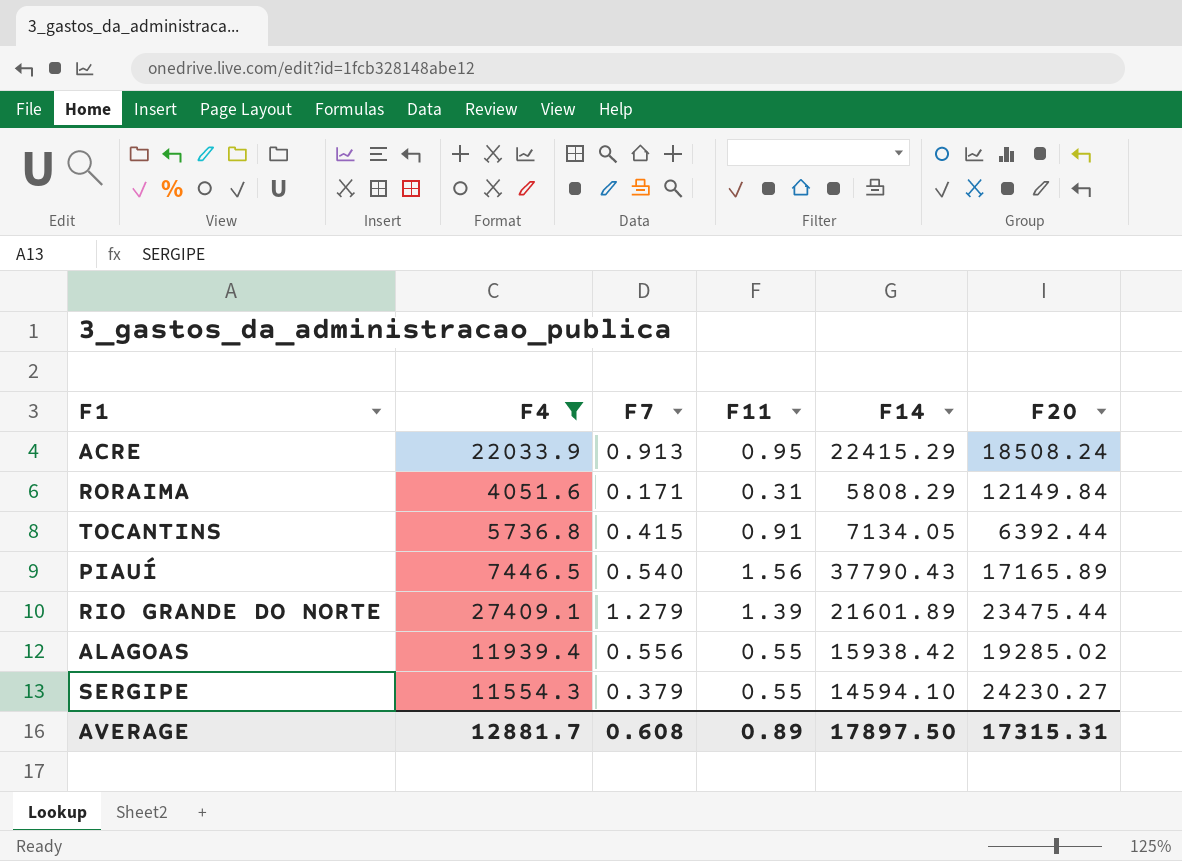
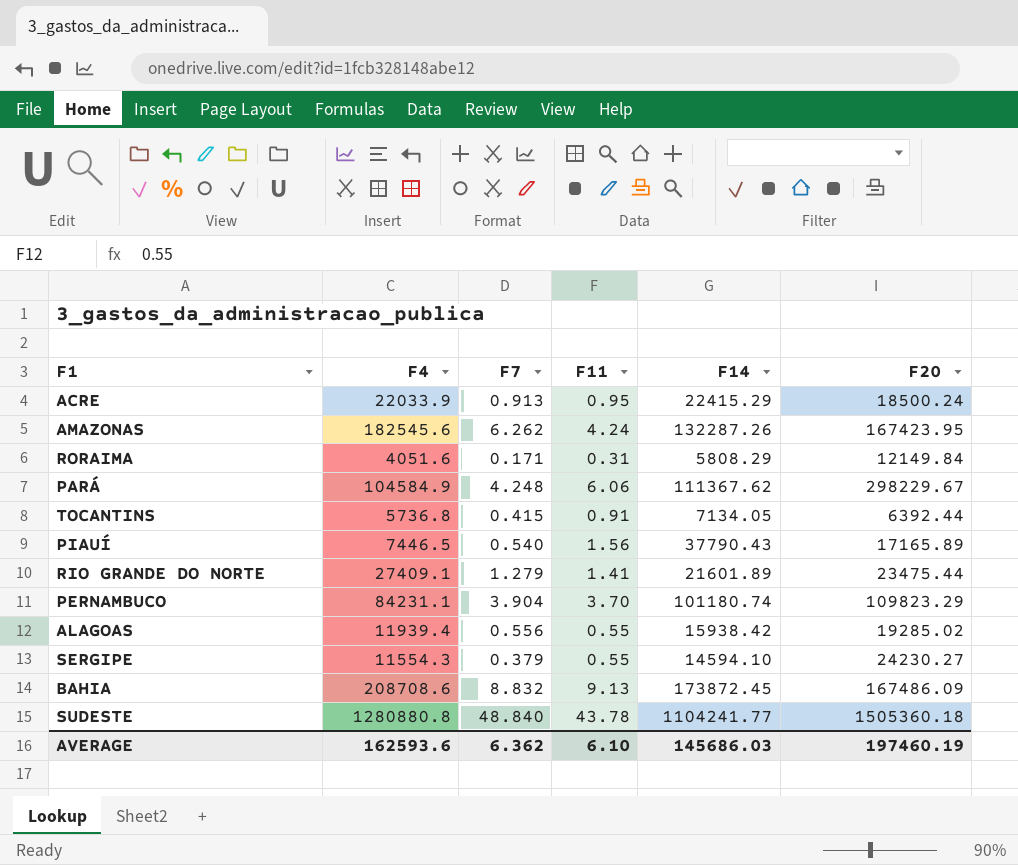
filter: F4 <= 27409.1 -> none
ACRE | F20: 18508.24 -> 18500.24
RIO GRANDE DO NORTE | F11: 1.39 -> 1.41
AVERAGE | F4: 12881.7 -> 162593.6
AVERAGE | F7: 0.608 -> 6.362
AVERAGE | F11: 0.89 -> 6.10
AVERAGE | F14: 17897.50 -> 145686.03
AVERAGE | F20: 17315.31 -> 197460.19

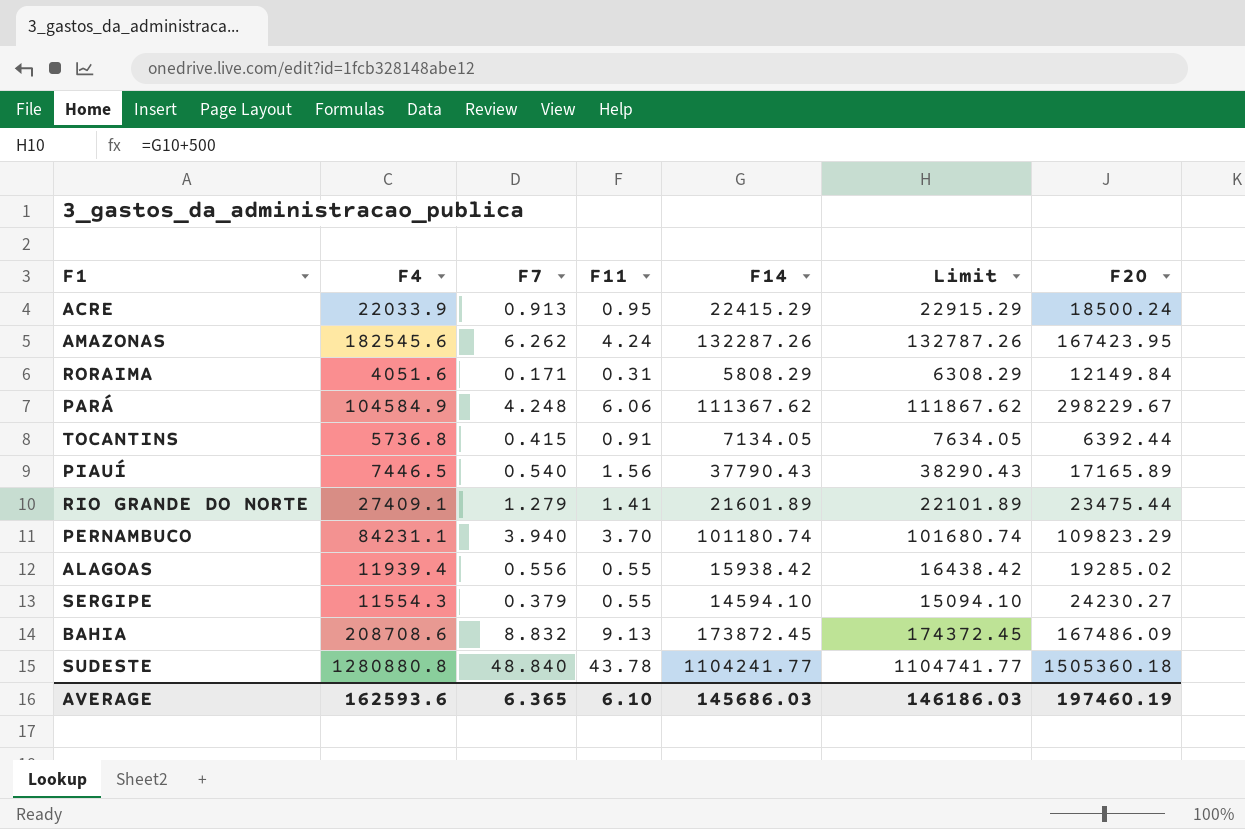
column Limit | formula: none -> [F14] + 500
PERNAMBUCO | F7: 3.904 -> 3.940
AVERAGE | F7: 6.362 -> 6.365

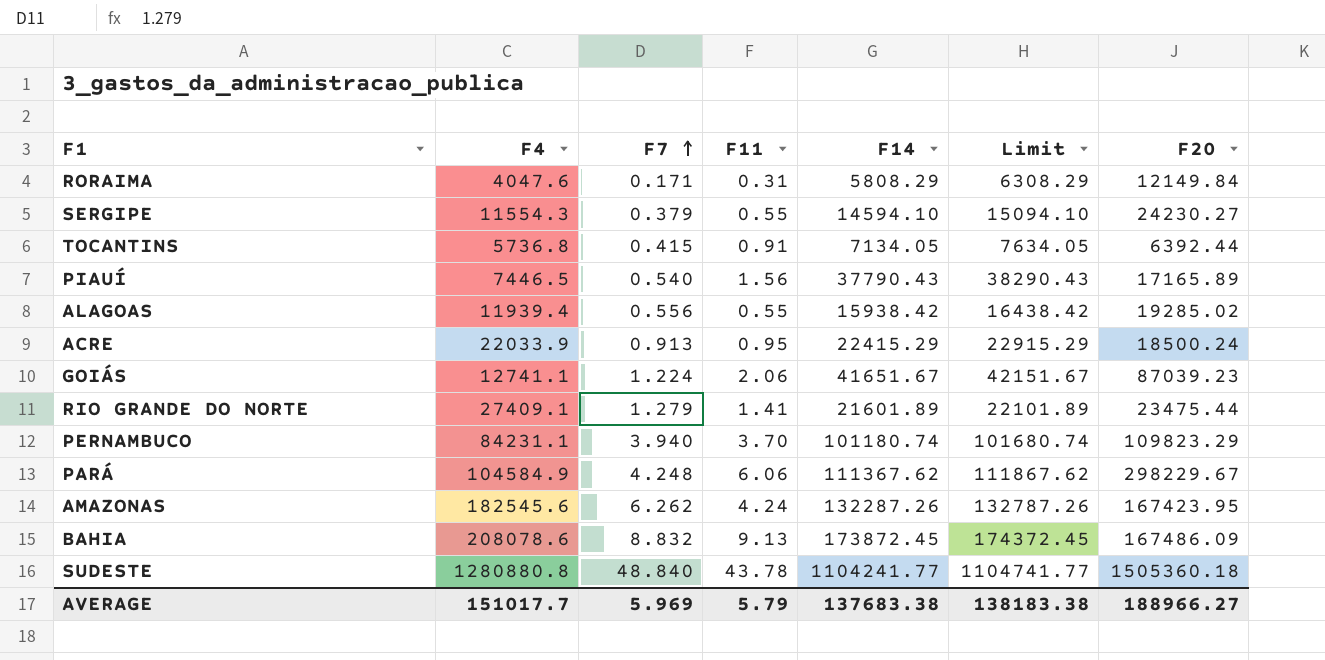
row order: none -> F7 ascending
RORAIMA | F4: 4051.6 -> 4047.6
row GOIÁS: none -> 12741.1 | 1.224 | 2.06 | 41651.67 | 42151.67 | 87039.23
BAHIA | F4: 208708.6 -> 208078.6
AVERAGE | F4: 162593.6 -> 151017.7
AVERAGE | F7: 6.365 -> 5.969
AVERAGE | F11: 6.10 -> 5.79
AVERAGE | F14: 145686.03 -> 137683.38
AVERAGE | Limit: 146186.03 -> 138183.38
AVERAGE | F20: 197460.19 -> 188966.27

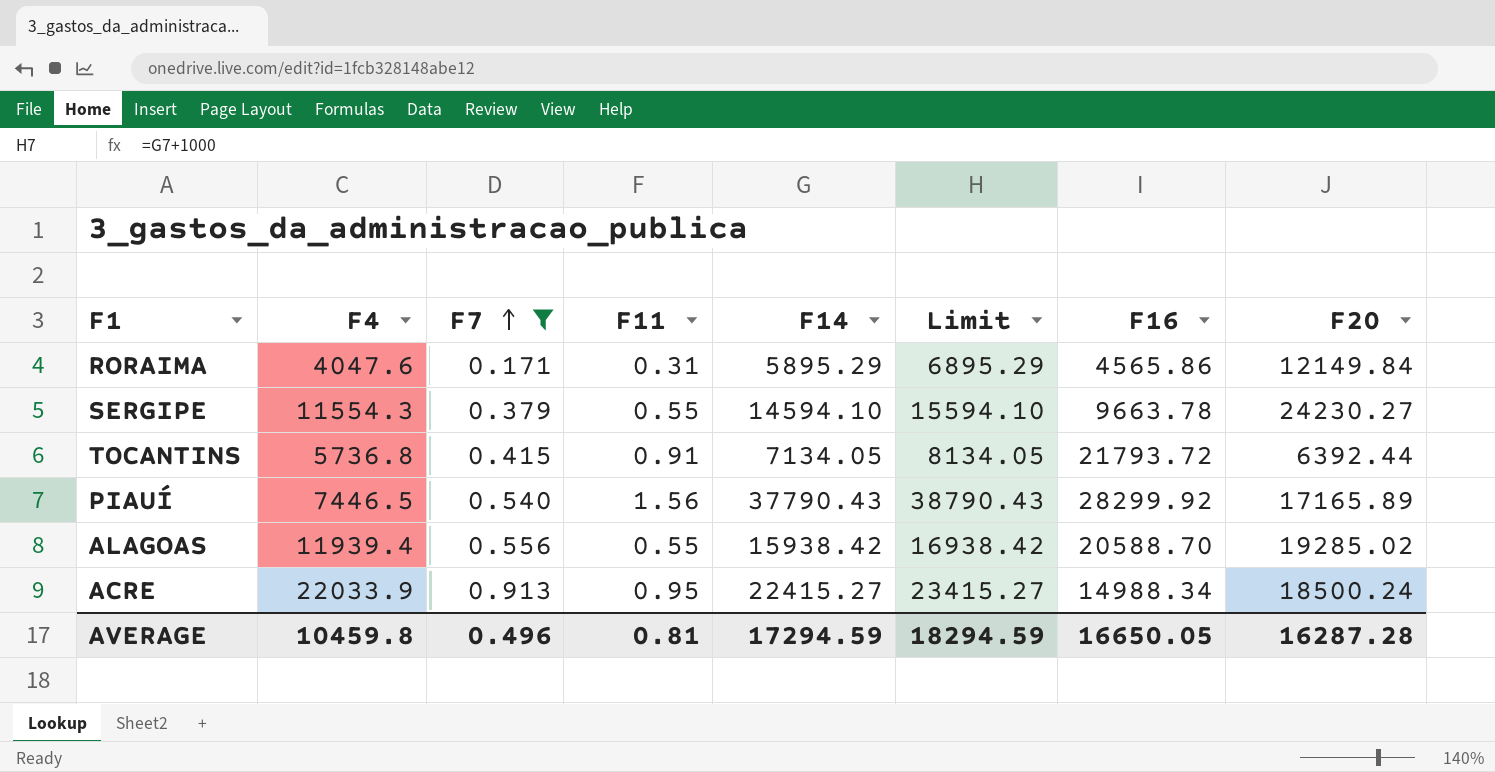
filter: none -> F7 <= 0.913
column Limit | formula: [F14] + 500 -> [F14] + 1000
column F16 | position: none -> 7
RORAIMA | F14: 5808.29 -> 5895.29
ACRE | F14: 22415.29 -> 22415.27
AVERAGE | F4: 151017.7 -> 10459.8
AVERAGE | F7: 5.969 -> 0.496
AVERAGE | F11: 5.79 -> 0.81
AVERAGE | F14: 137683.38 -> 17294.59
AVERAGE | Limit: 138183.38 -> 18294.59
AVERAGE | F20: 188966.27 -> 16287.28

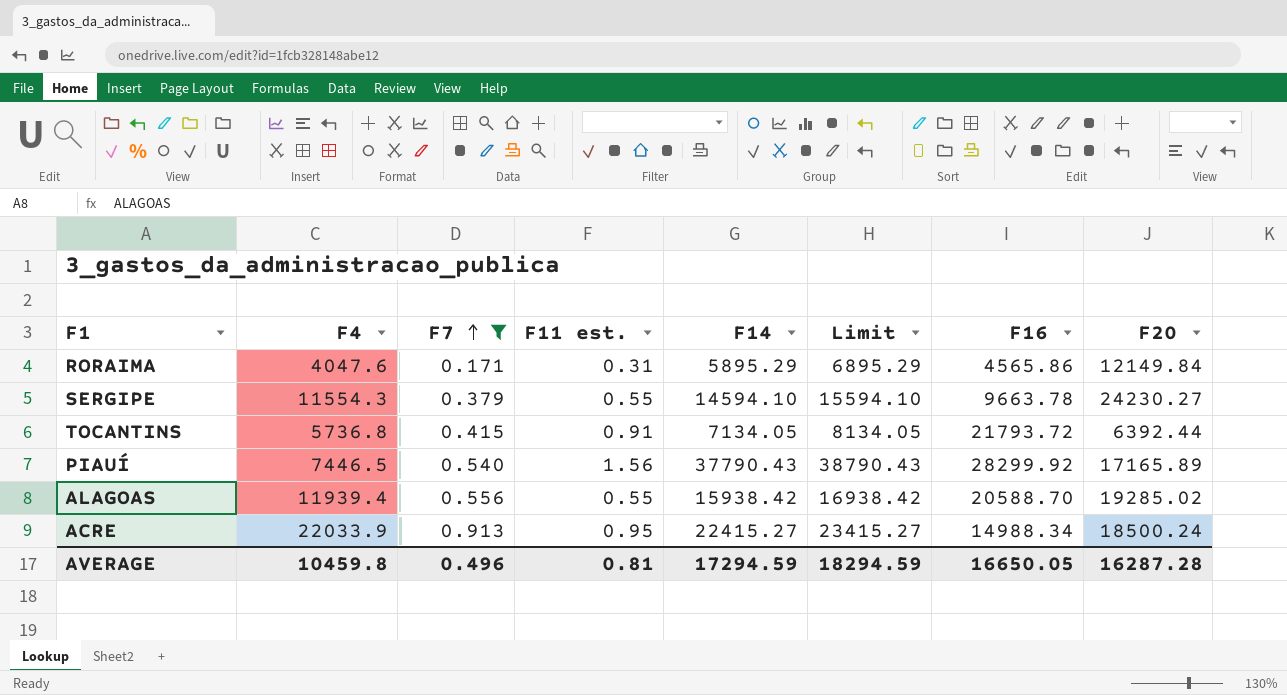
column name: F11 -> F11 est.

